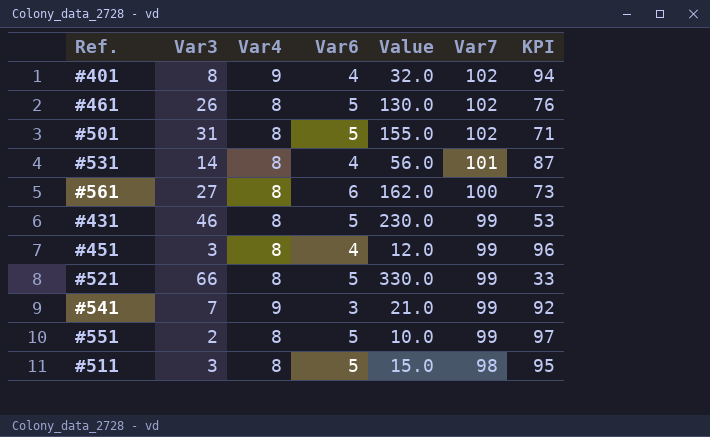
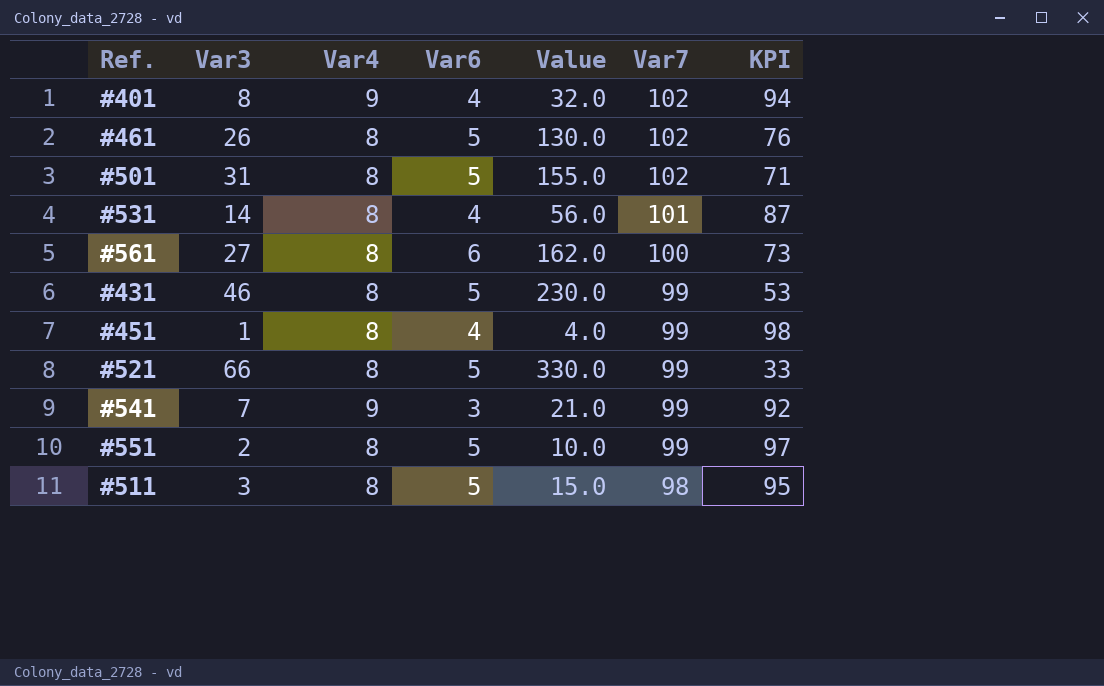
#451 | Var3: 3 -> 1
#451 | Value: 12.0 -> 4.0
#451 | KPI: 96 -> 98

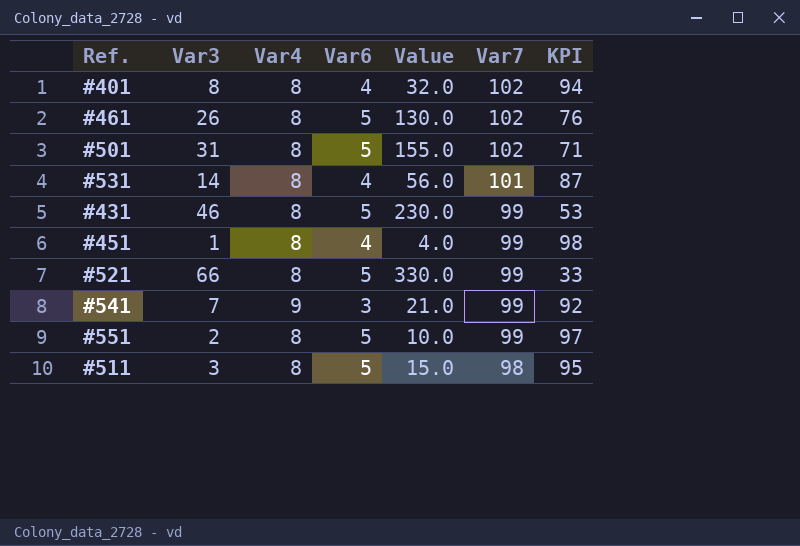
row #561: 27 | 8 | 6 | 162.0 | 100 | 73 -> none
#401 | Var4: 9 -> 8

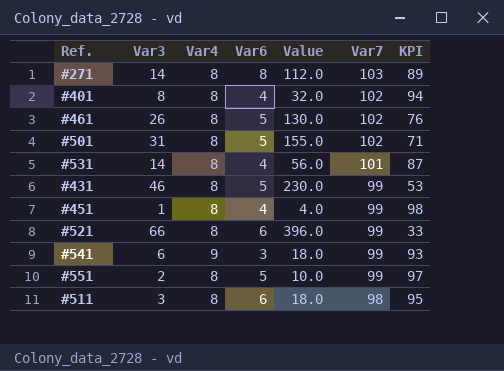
row #271: none -> 14 | 8 | 8 | 112.0 | 103 | 89
#521 | Var6: 5 -> 6
#521 | Value: 330.0 -> 396.0
#541 | Var3: 7 -> 6
#541 | Value: 21.0 -> 18.0
#541 | KPI: 92 -> 93
#511 | Var6: 5 -> 6
#511 | Value: 15.0 -> 18.0

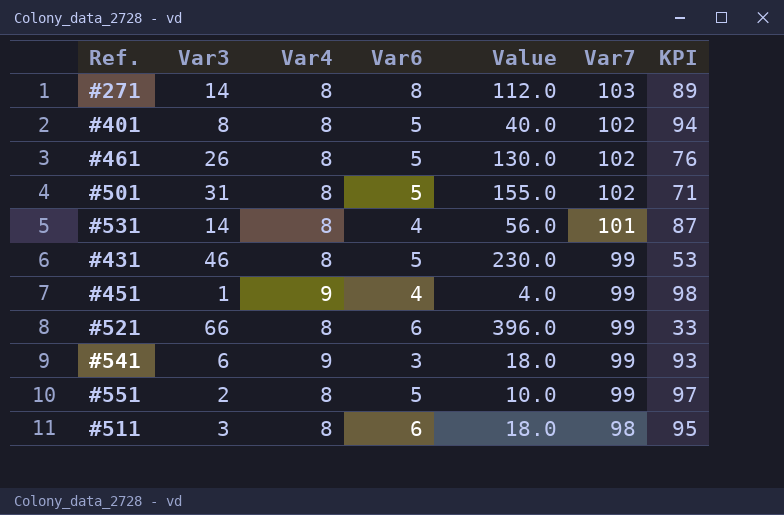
#401 | Var6: 4 -> 5
#401 | Value: 32.0 -> 40.0
#451 | Var4: 8 -> 9

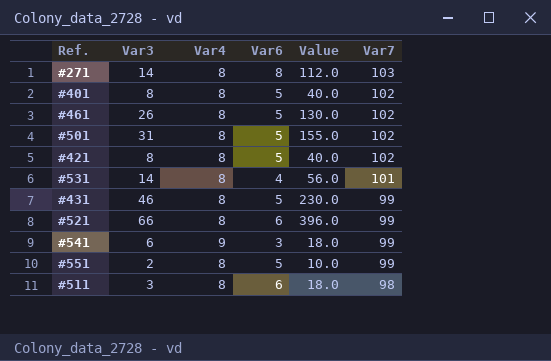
column KPI | formula: [Var7] - [Var3] -> none
row #451: 1 | 9 | 4 | 4.0 | 99 | 98 -> none
row #421: none -> 8 | 8 | 5 | 40.0 | 102

